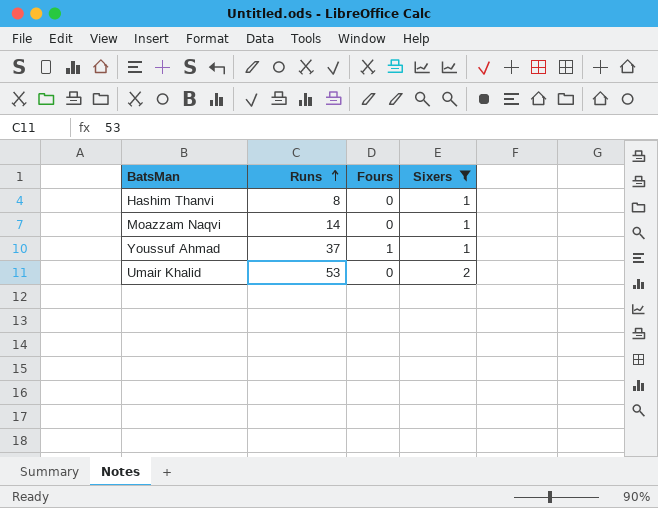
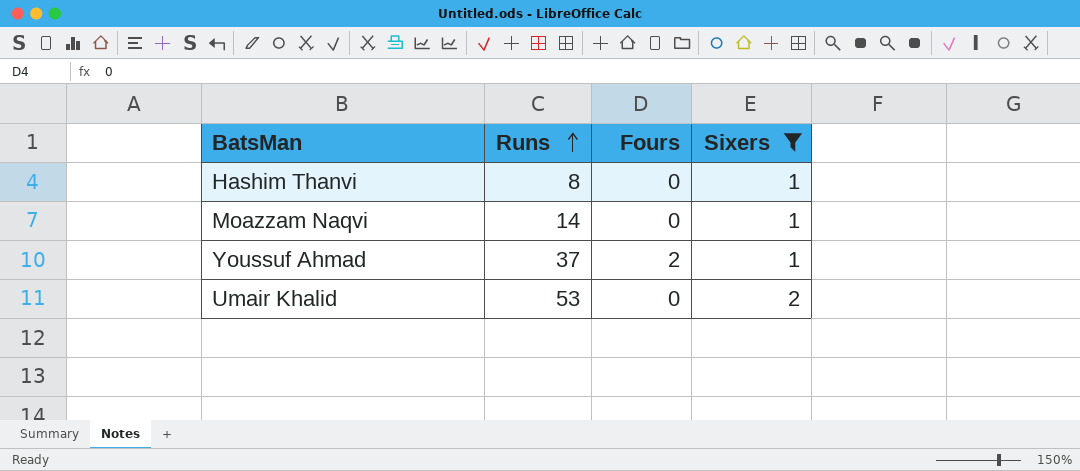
Youssuf Ahmad | Fours: 1 -> 2

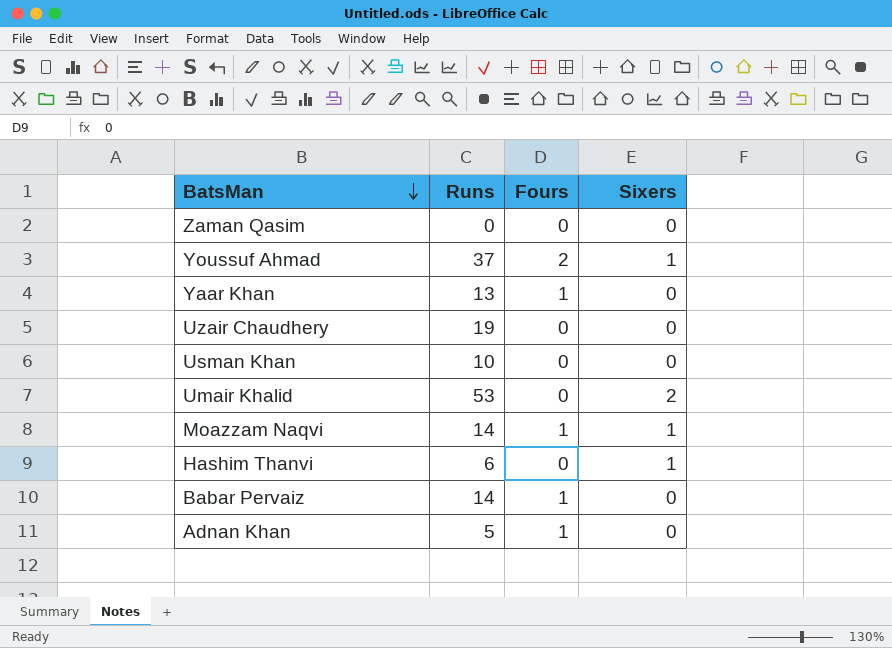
filter: Sixers != 0 -> none
row order: Runs ascending -> BatsMan descending
Moazzam Naqvi | Fours: 0 -> 1
Hashim Thanvi | Runs: 8 -> 6

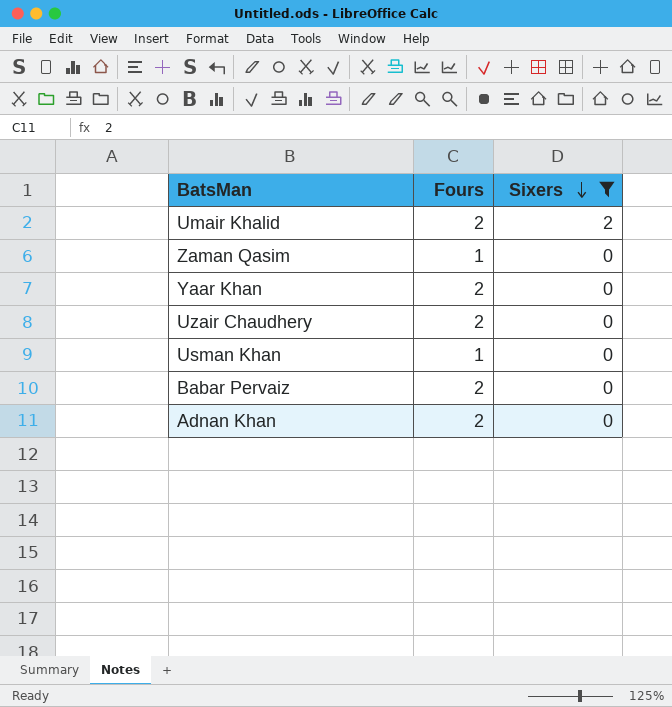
filter: none -> Sixers != 1
row order: BatsMan descending -> Sixers descending
column Runs | position: 2 -> none
Umair Khalid | Fours: 0 -> 2
Zaman Qasim | Fours: 0 -> 1
Yaar Khan | Fours: 1 -> 2
Uzair Chaudhery | Fours: 0 -> 2
Usman Khan | Fours: 0 -> 1
Babar Pervaiz | Fours: 1 -> 2
Adnan Khan | Fours: 1 -> 2

